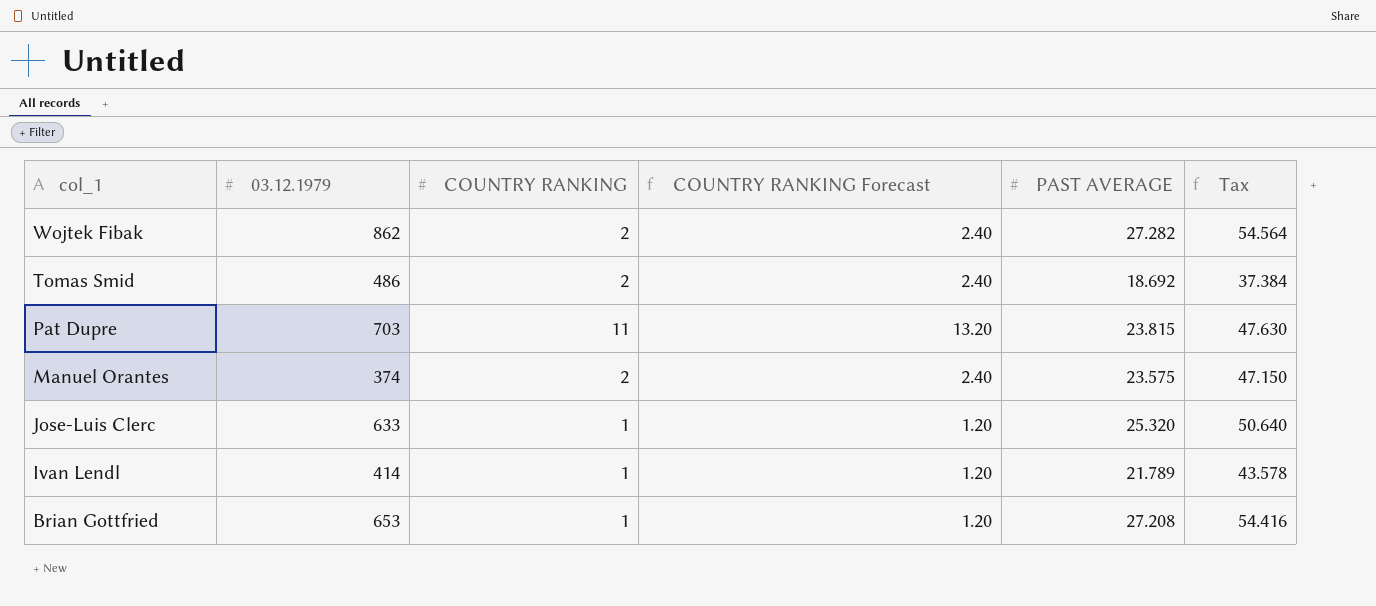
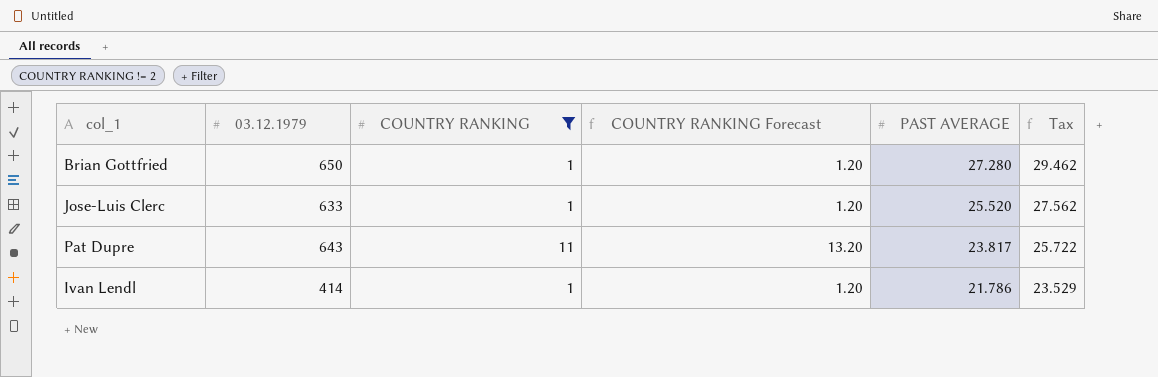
filter: none -> COUNTRY RANKING != 2
row order: col_1 descending -> PAST AVERAGE descending
column Tax | formula: [PAST AVERAGE] * 2 -> [PAST AVERAGE] * 1.08
Brian Gottfried | 03.12.1979: 653 -> 650
Brian Gottfried | PAST AVERAGE: 27.208 -> 27.280
Jose-Luis Clerc | PAST AVERAGE: 25.320 -> 25.520
Pat Dupre | 03.12.1979: 703 -> 643
Pat Dupre | PAST AVERAGE: 23.815 -> 23.817
Ivan Lendl | PAST AVERAGE: 21.789 -> 21.786

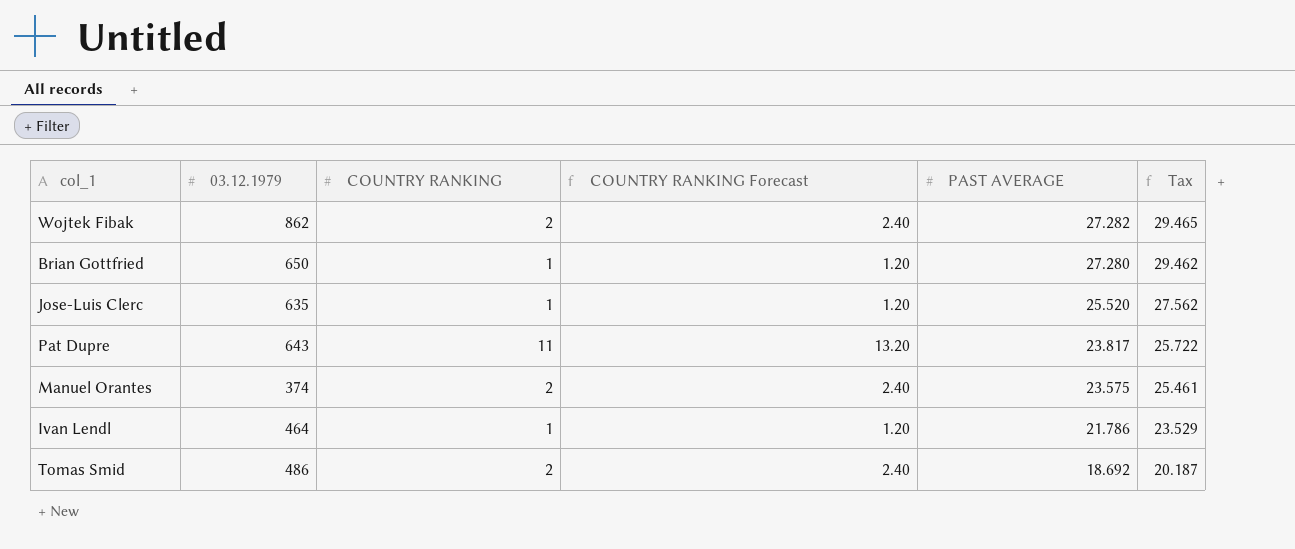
filter: COUNTRY RANKING != 2 -> none
Jose-Luis Clerc | 03.12.1979: 633 -> 635
Ivan Lendl | 03.12.1979: 414 -> 464

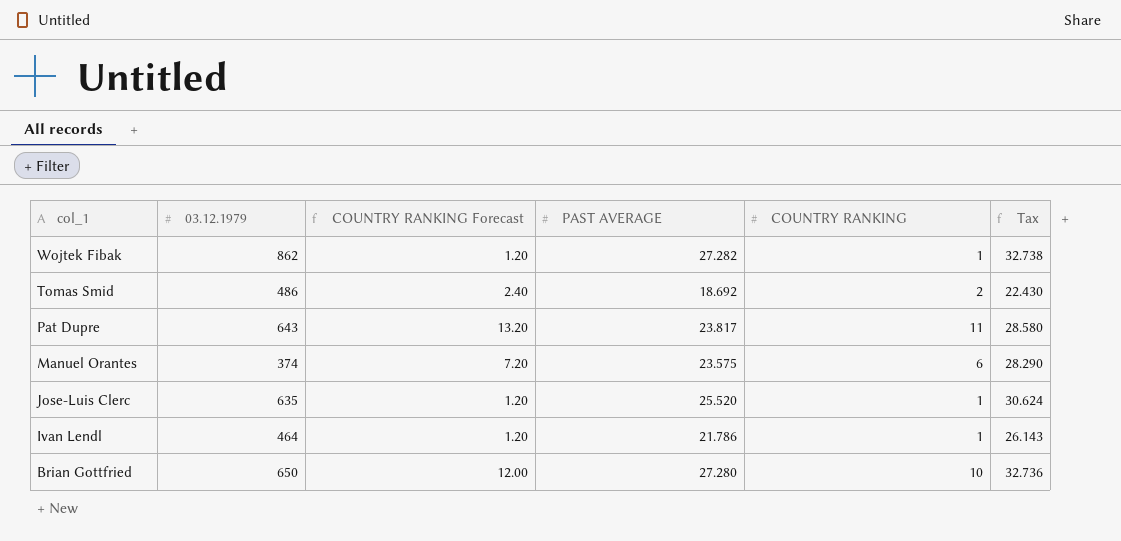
row order: PAST AVERAGE descending -> col_1 descending
column COUNTRY RANKING | position: 3 -> 5
column Tax | formula: [PAST AVERAGE] * 1.08 -> [PAST AVERAGE] * 1.2
Wojtek Fibak | COUNTRY RANKING Forecast: 2.40 -> 1.20
Wojtek Fibak | COUNTRY RANKING: 2 -> 1
Manuel Orantes | COUNTRY RANKING Forecast: 2.40 -> 7.20
Manuel Orantes | COUNTRY RANKING: 2 -> 6
Brian Gottfried | COUNTRY RANKING Forecast: 1.20 -> 12.00
Brian Gottfried | COUNTRY RANKING: 1 -> 10

